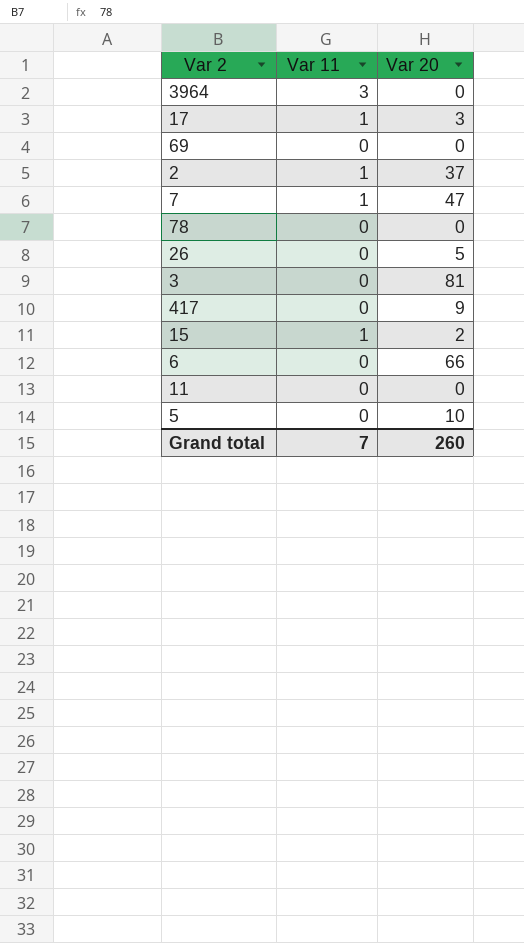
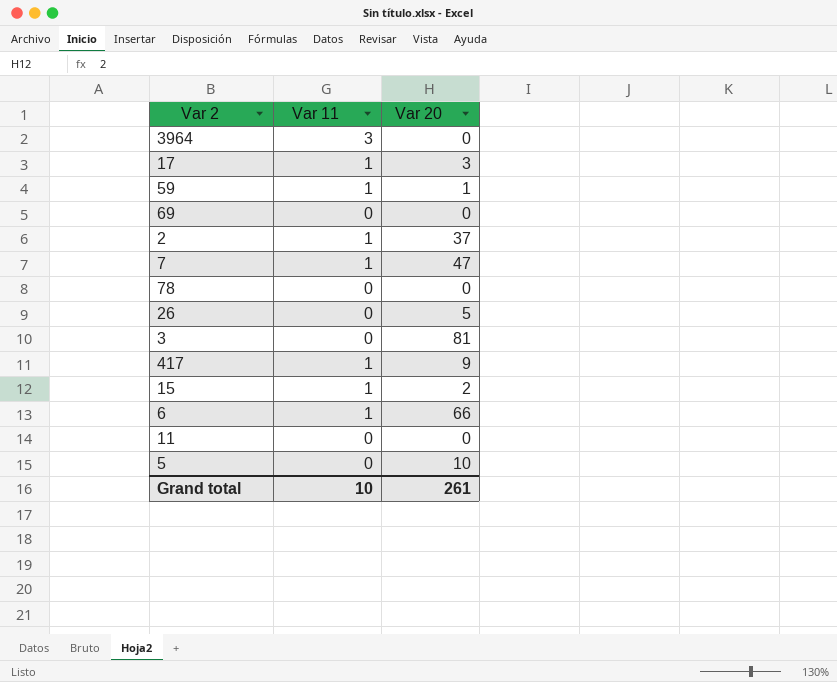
row 59: none -> 1 | 1
417 | Var 11: 0 -> 1
6 | Var 11: 0 -> 1
Grand total | Var 11: 7 -> 10
Grand total | Var 20: 260 -> 261

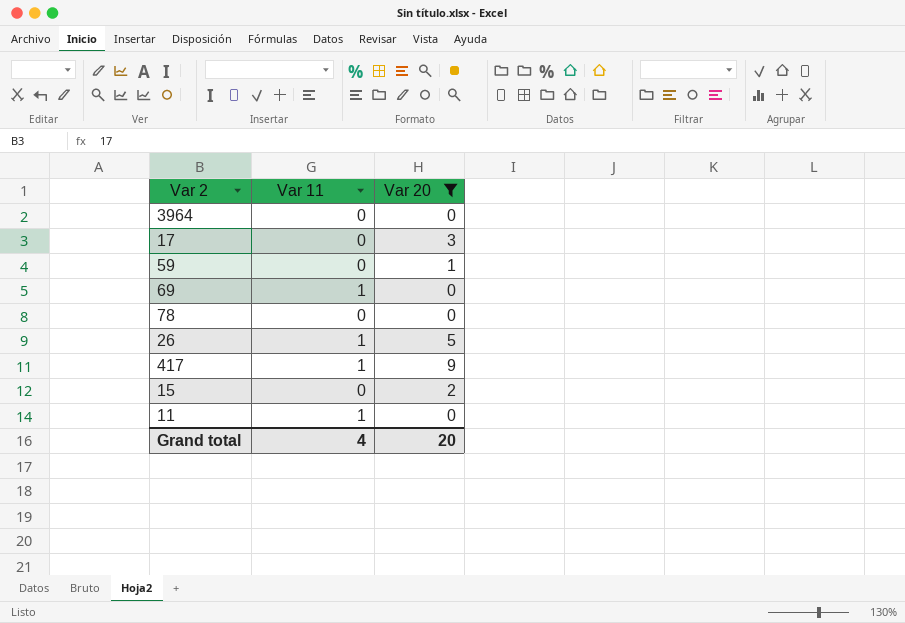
filter: none -> Var 20 <= 9
3964 | Var 11: 3 -> 0
17 | Var 11: 1 -> 0
59 | Var 11: 1 -> 0
69 | Var 11: 0 -> 1
26 | Var 11: 0 -> 1
15 | Var 11: 1 -> 0
11 | Var 11: 0 -> 1
Grand total | Var 11: 10 -> 4
Grand total | Var 20: 261 -> 20

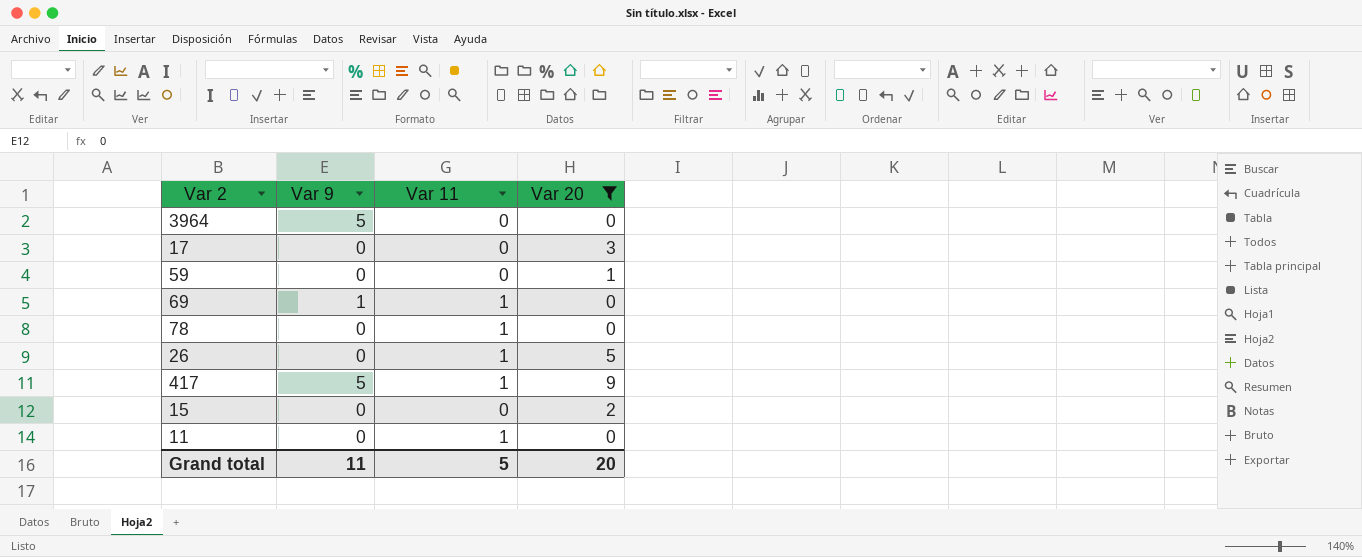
column Var 9 | position: none -> 2
78 | Var 11: 0 -> 1
Grand total | Var 11: 4 -> 5

